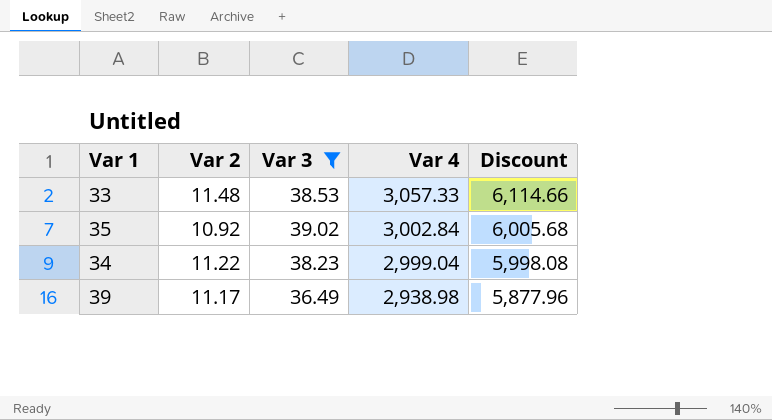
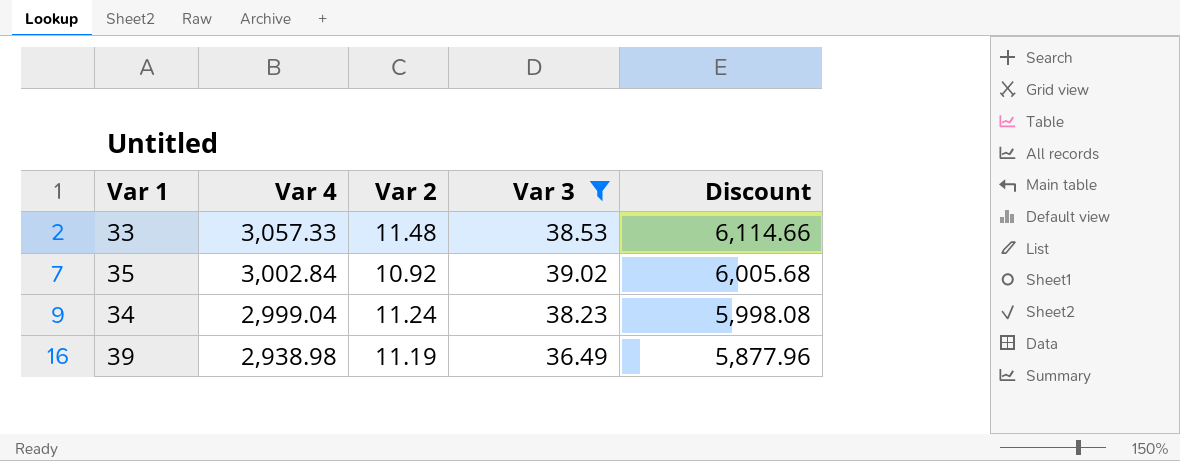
column Var 4 | position: 4 -> 2
34 | Var 2: 11.22 -> 11.24
39 | Var 2: 11.17 -> 11.19

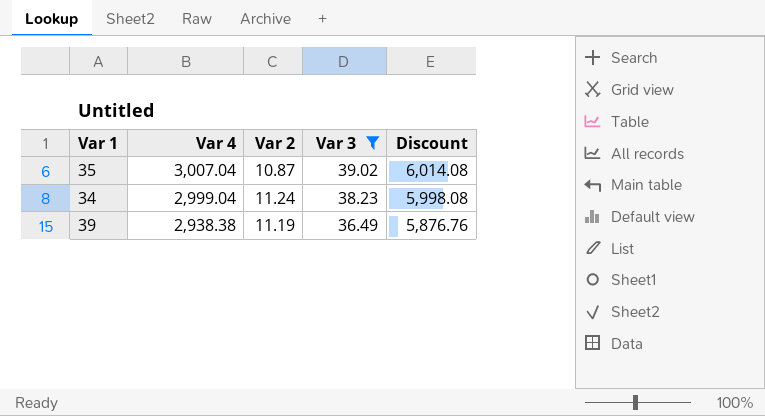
row 33: 3,057.33 | 11.48 | 38.53 | 6,114.66 -> none
35 | Var 4: 3,002.84 -> 3,007.04
35 | Var 2: 10.92 -> 10.87
35 | Discount: 6,005.68 -> 6,014.08
39 | Var 4: 2,938.98 -> 2,938.38
39 | Discount: 5,877.96 -> 5,876.76

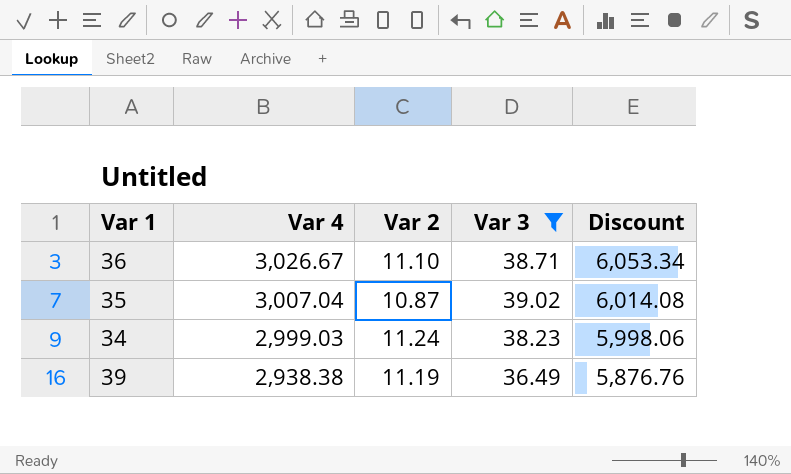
row 36: none -> 3,026.67 | 11.10 | 38.71 | 6,053.34
34 | Var 4: 2,999.04 -> 2,999.03
34 | Discount: 5,998.08 -> 5,998.06

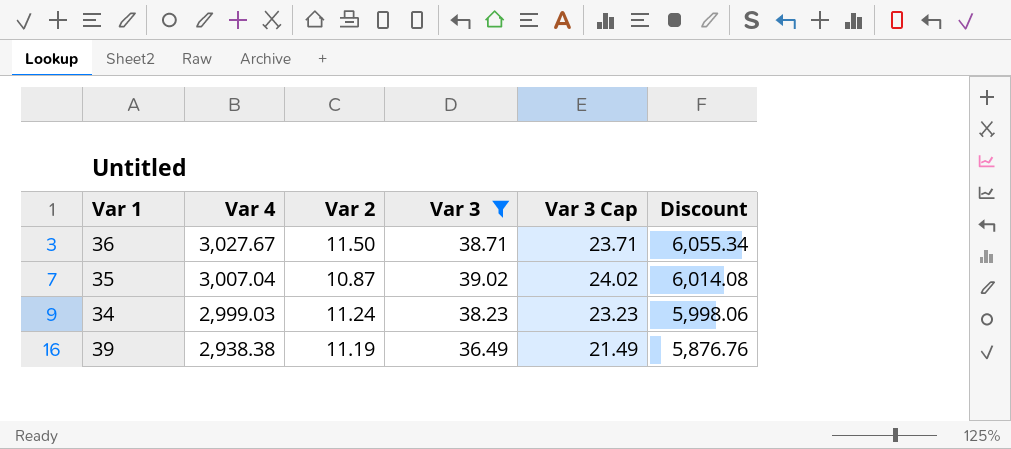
column Var 3 Cap | formula: none -> [Var 3] - 15
36 | Var 4: 3,026.67 -> 3,027.67
36 | Var 2: 11.10 -> 11.50
36 | Discount: 6,053.34 -> 6,055.34

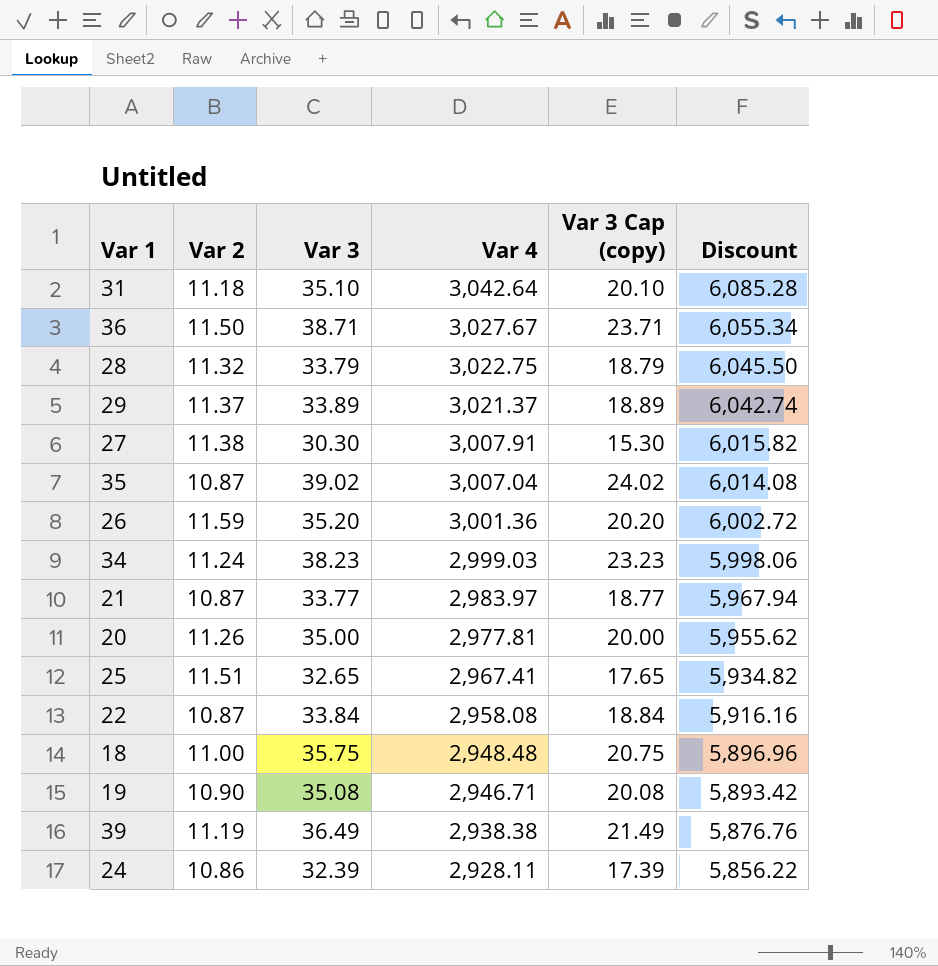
filter: Var 3 >= 36.49 -> none
column Var 4 | position: 2 -> 4
column name: Var 3 Cap -> Var 3 Cap (copy)

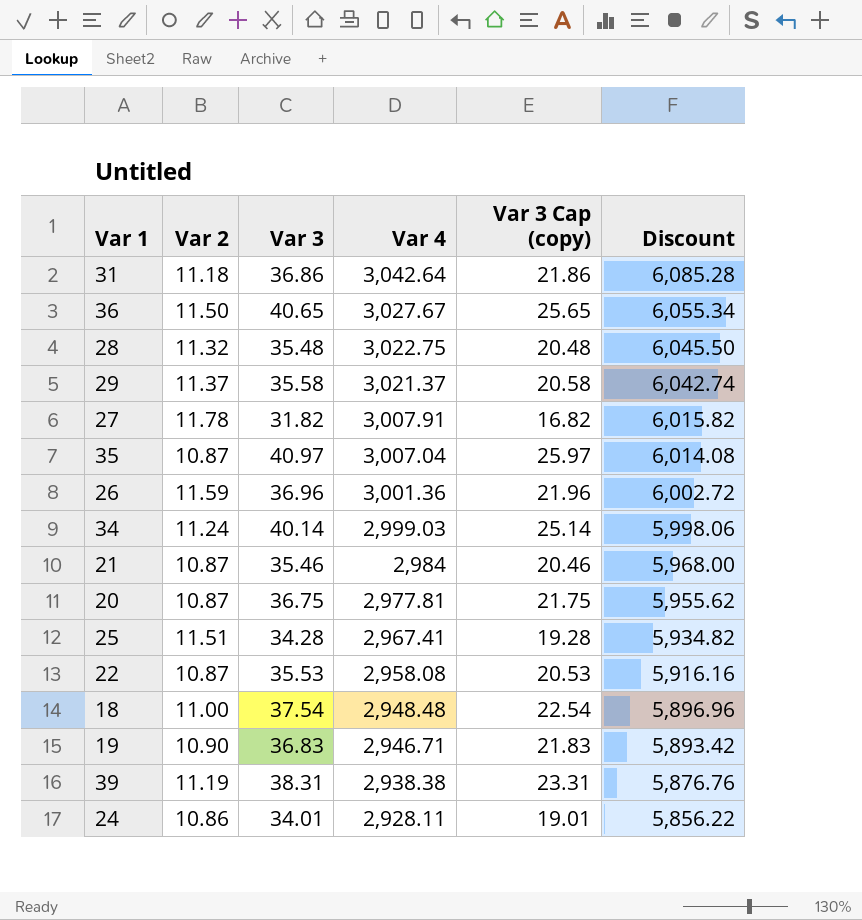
31 | Var 3: 35.10 -> 36.86
31 | Var 3 Cap (copy): 20.10 -> 21.86
36 | Var 3: 38.71 -> 40.65
36 | Var 3 Cap (copy): 23.71 -> 25.65
28 | Var 3: 33.79 -> 35.48
28 | Var 3 Cap (copy): 18.79 -> 20.48
29 | Var 3: 33.89 -> 35.58
29 | Var 3 Cap (copy): 18.89 -> 20.58
27 | Var 2: 11.38 -> 11.78
27 | Var 3: 30.30 -> 31.82
27 | Var 3 Cap (copy): 15.30 -> 16.82
35 | Var 3: 39.02 -> 40.97
35 | Var 3 Cap (copy): 24.02 -> 25.97
26 | Var 3: 35.20 -> 36.96
26 | Var 3 Cap (copy): 20.20 -> 21.96
34 | Var 3: 38.23 -> 40.14
34 | Var 3 Cap (copy): 23.23 -> 25.14
21 | Var 3: 33.77 -> 35.46
21 | Var 4: 2,983.97 -> 2,984
21 | Var 3 Cap (copy): 18.77 -> 20.46
21 | Discount: 5,967.94 -> 5,968.00
20 | Var 2: 11.26 -> 10.87
20 | Var 3: 35.00 -> 36.75
20 | Var 3 Cap (copy): 20.00 -> 21.75
25 | Var 3: 32.65 -> 34.28
25 | Var 3 Cap (copy): 17.65 -> 19.28
22 | Var 3: 33.84 -> 35.53
22 | Var 3 Cap (copy): 18.84 -> 20.53
18 | Var 3: 35.75 -> 37.54
18 | Var 3 Cap (copy): 20.75 -> 22.54
19 | Var 3: 35.08 -> 36.83
19 | Var 3 Cap (copy): 20.08 -> 21.83
39 | Var 3: 36.49 -> 38.31
39 | Var 3 Cap (copy): 21.49 -> 23.31
24 | Var 3: 32.39 -> 34.01
24 | Var 3 Cap (copy): 17.39 -> 19.01

